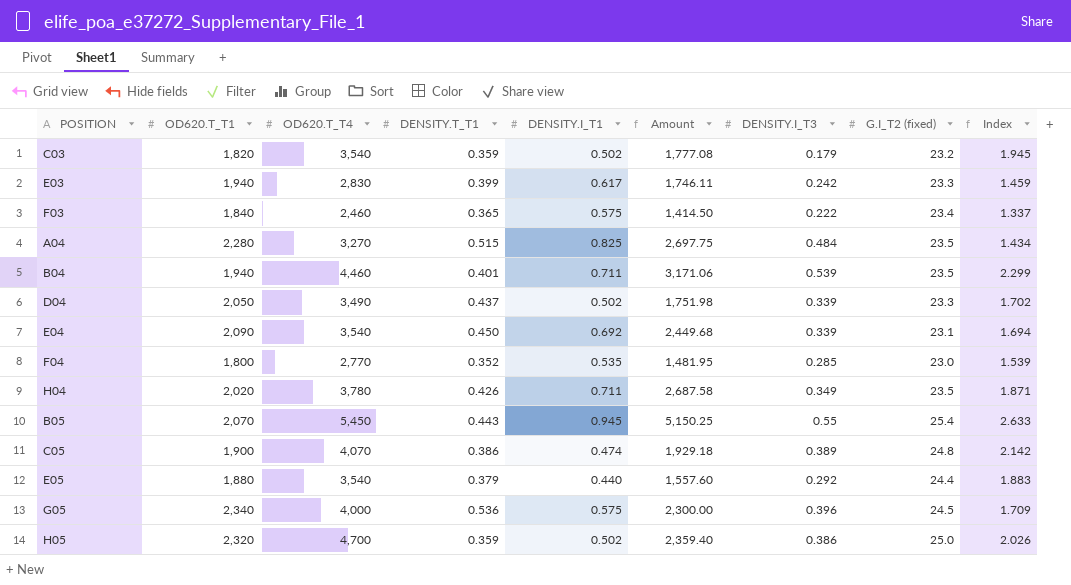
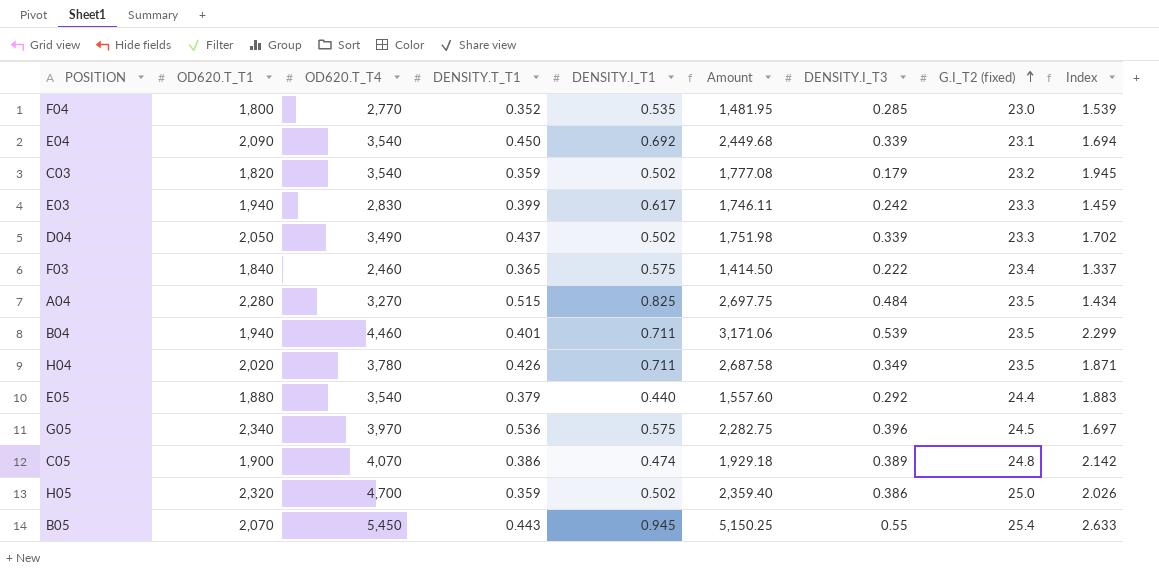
row order: none -> G.I_T2 (fixed) ascending
G05 | OD620.T_T4: 4,000 -> 3,970
G05 | Amount: 2,300.00 -> 2,282.75
G05 | Index: 1.709 -> 1.697

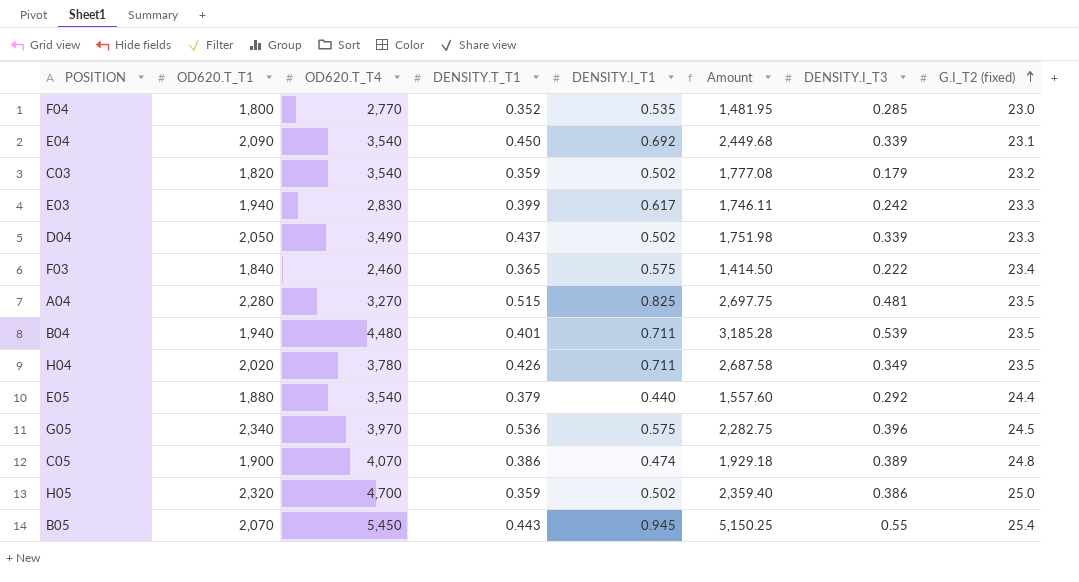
column Index | formula: [OD620.T_T4] / [OD620.T_T1] -> none
A04 | DENSITY.I_T3: 0.484 -> 0.481
B04 | OD620.T_T4: 4,460 -> 4,480
B04 | Amount: 3,171.06 -> 3,185.28

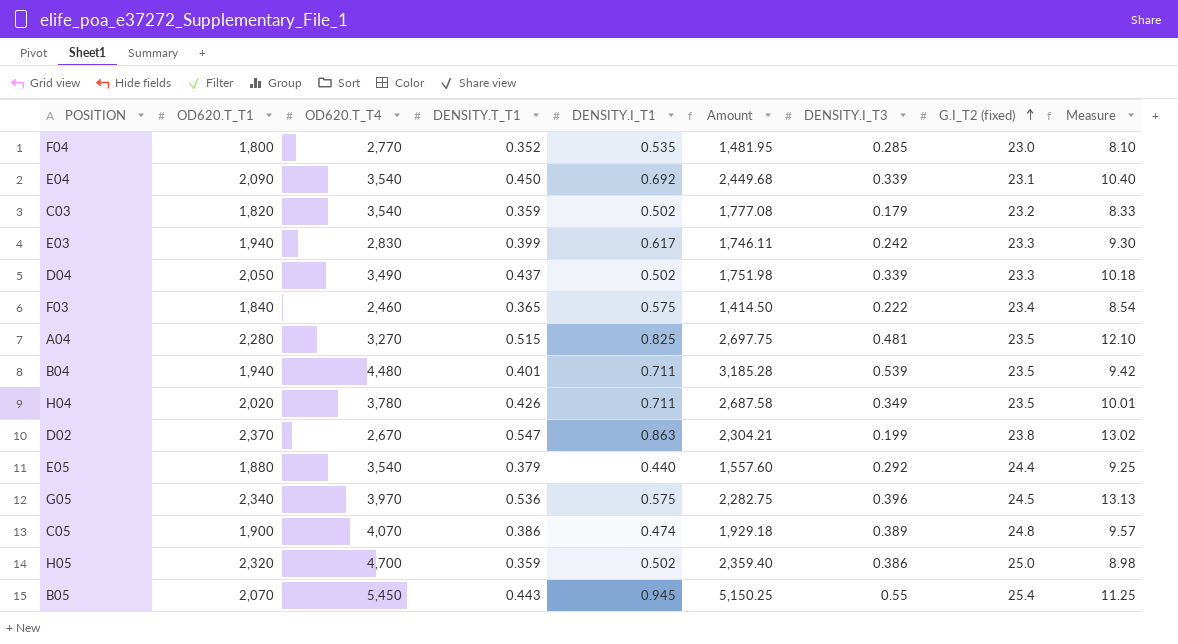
column Measure | formula: none -> [DENSITY.T_T1] * [G.I_T2 (fixed)]
row D02: none -> 2,370 | 2,670 | 0.547 | 0.863 | 2,304.21 | 0.199 | 23.8 | 13.02

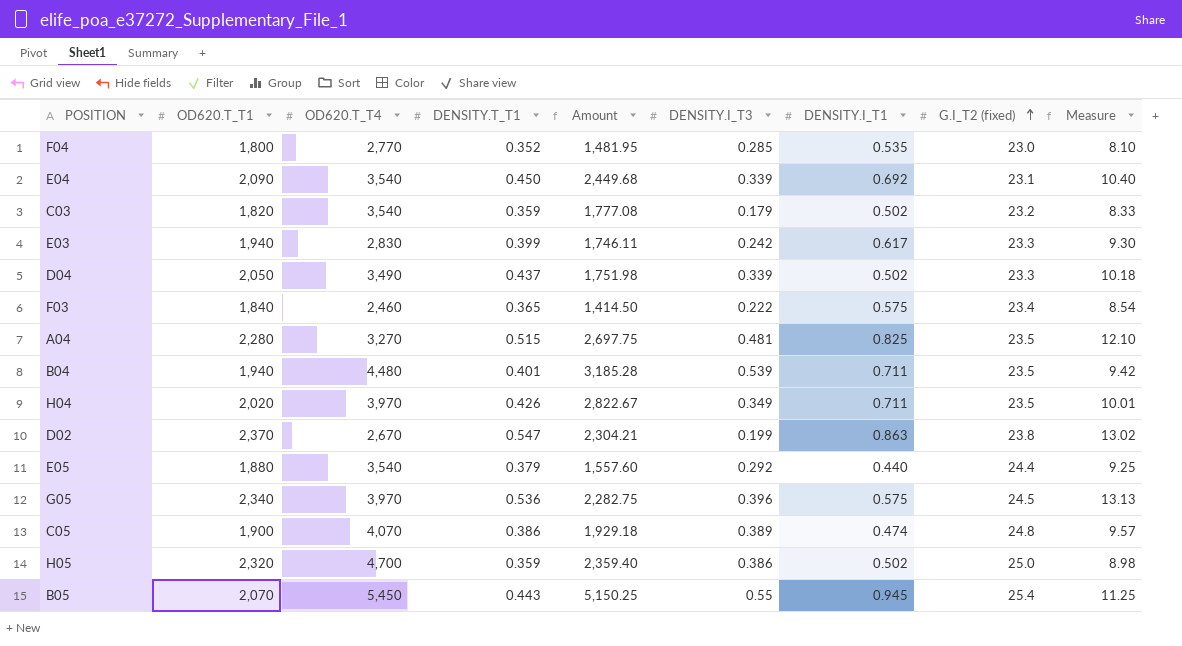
column DENSITY.I_T1 | position: 5 -> 7
H04 | OD620.T_T4: 3,780 -> 3,970
H04 | Amount: 2,687.58 -> 2,822.67

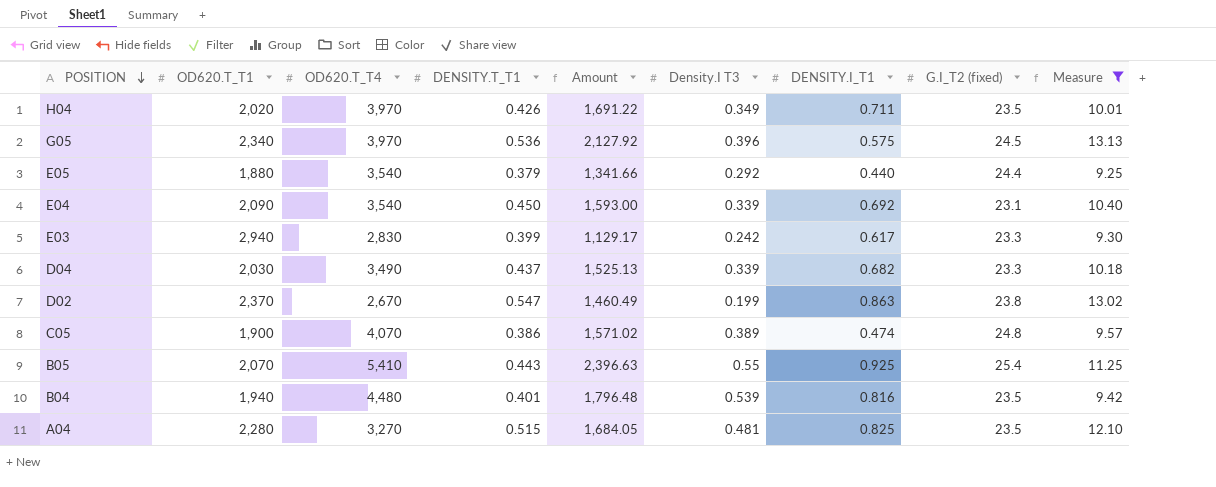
filter: none -> Measure >= 9.25
row order: G.I_T2 (fixed) ascending -> POSITION descending
column Amount | formula: [OD620.T_T4] * [DENSITY.I_T1] -> [OD620.T_T4] * [DENSITY.T_T1]
column name: DENSITY.I_T3 -> Density.I T3
E03 | OD620.T_T1: 1,940 -> 2,940
D04 | OD620.T_T1: 2,050 -> 2,030
D04 | DENSITY.I_T1: 0.502 -> 0.682
B05 | OD620.T_T4: 5,450 -> 5,410
B05 | DENSITY.I_T1: 0.945 -> 0.925
B04 | DENSITY.I_T1: 0.711 -> 0.816

